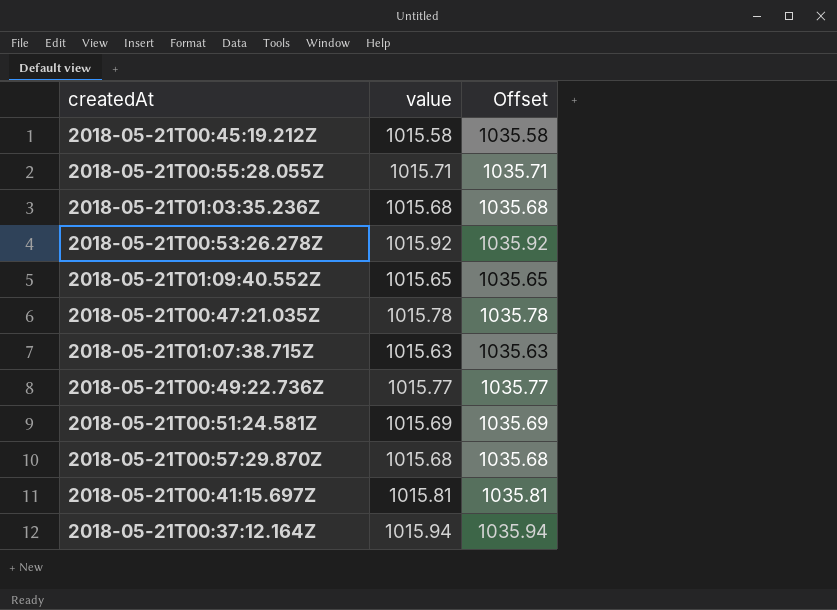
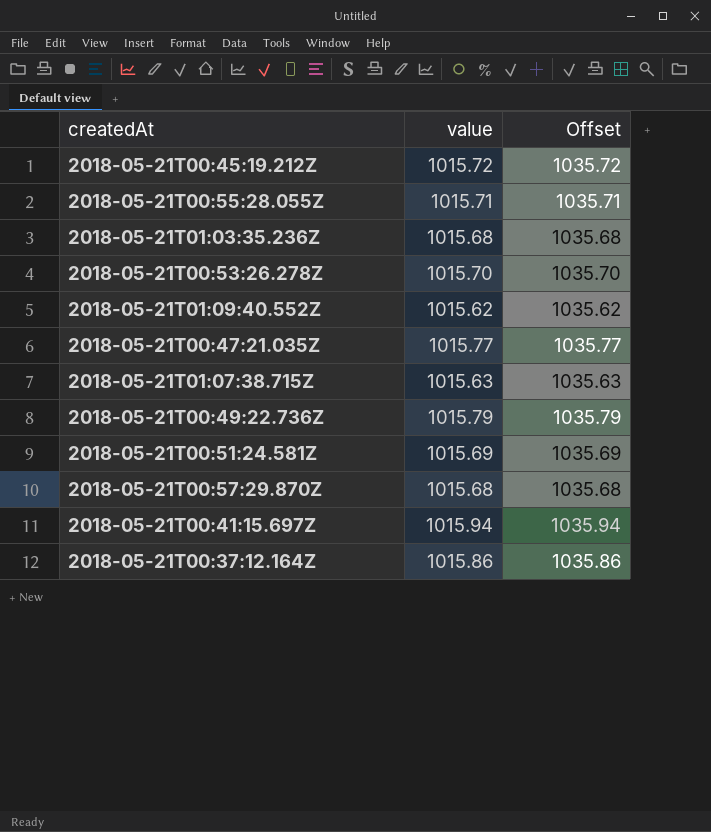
2018-05-21T00:45:19.212Z | value: 1015.58 -> 1015.72
2018-05-21T00:45:19.212Z | Offset: 1035.58 -> 1035.72
2018-05-21T00:53:26.278Z | value: 1015.92 -> 1015.70
2018-05-21T00:53:26.278Z | Offset: 1035.92 -> 1035.70
2018-05-21T01:09:40.552Z | value: 1015.65 -> 1015.62
2018-05-21T01:09:40.552Z | Offset: 1035.65 -> 1035.62
2018-05-21T00:47:21.035Z | value: 1015.78 -> 1015.77
2018-05-21T00:47:21.035Z | Offset: 1035.78 -> 1035.77
2018-05-21T00:49:22.736Z | value: 1015.77 -> 1015.79
2018-05-21T00:49:22.736Z | Offset: 1035.77 -> 1035.79
2018-05-21T00:41:15.697Z | value: 1015.81 -> 1015.94
2018-05-21T00:41:15.697Z | Offset: 1035.81 -> 1035.94
2018-05-21T00:37:12.164Z | value: 1015.94 -> 1015.86
2018-05-21T00:37:12.164Z | Offset: 1035.94 -> 1035.86

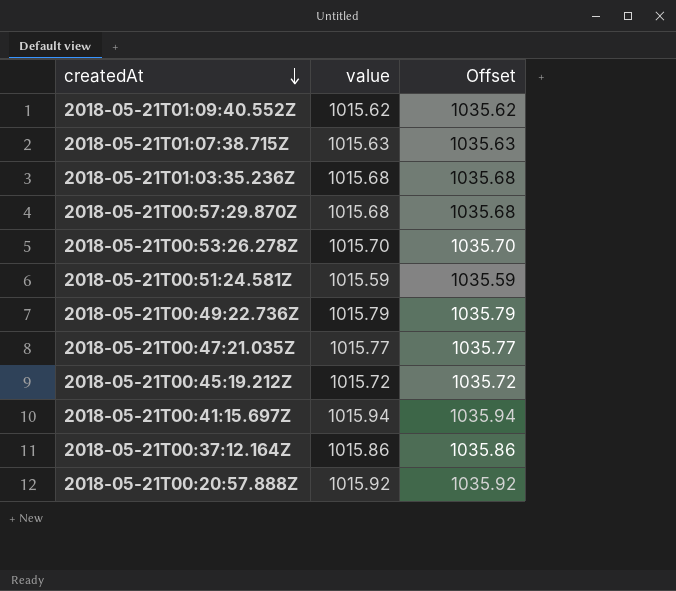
row order: none -> createdAt descending
row 2018-05-21T00:55:28.055Z: 1015.71 | 1035.71 -> none
2018-05-21T00:51:24.581Z | value: 1015.69 -> 1015.59
2018-05-21T00:51:24.581Z | Offset: 1035.69 -> 1035.59
row 2018-05-21T00:20:57.888Z: none -> 1015.92 | 1035.92

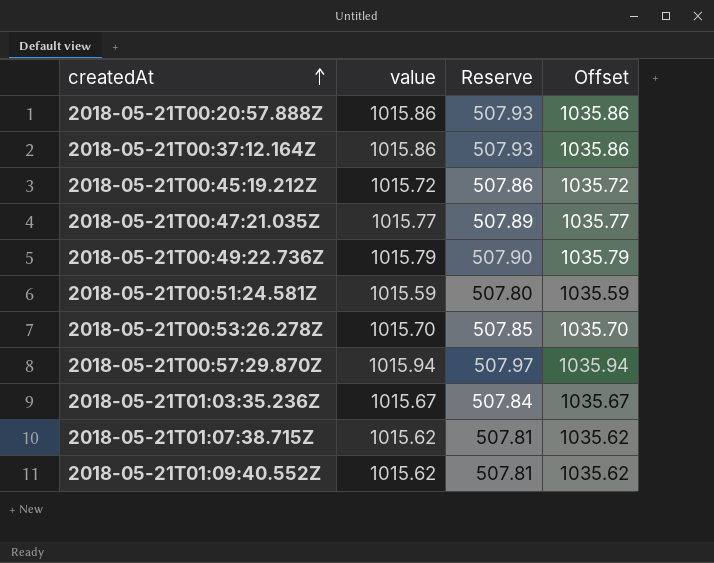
row order: createdAt descending -> createdAt ascending
column Reserve | formula: none -> [value] * 0.5
row 2018-05-21T00:41:15.697Z: 1015.94 | 1035.94 -> none
2018-05-21T00:20:57.888Z | value: 1015.92 -> 1015.86
2018-05-21T00:20:57.888Z | Offset: 1035.92 -> 1035.86
2018-05-21T00:57:29.870Z | value: 1015.68 -> 1015.94
2018-05-21T00:57:29.870Z | Offset: 1035.68 -> 1035.94
2018-05-21T01:03:35.236Z | value: 1015.68 -> 1015.67
2018-05-21T01:03:35.236Z | Offset: 1035.68 -> 1035.67
2018-05-21T01:07:38.715Z | value: 1015.63 -> 1015.62
2018-05-21T01:07:38.715Z | Offset: 1035.63 -> 1035.62

